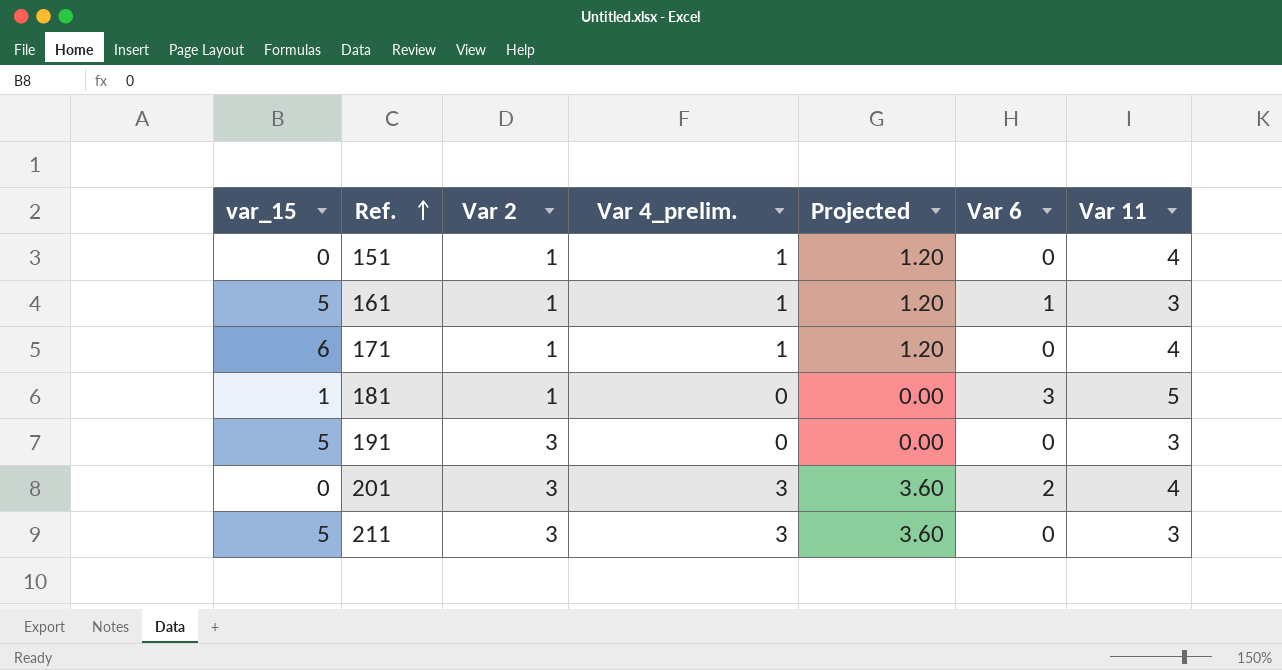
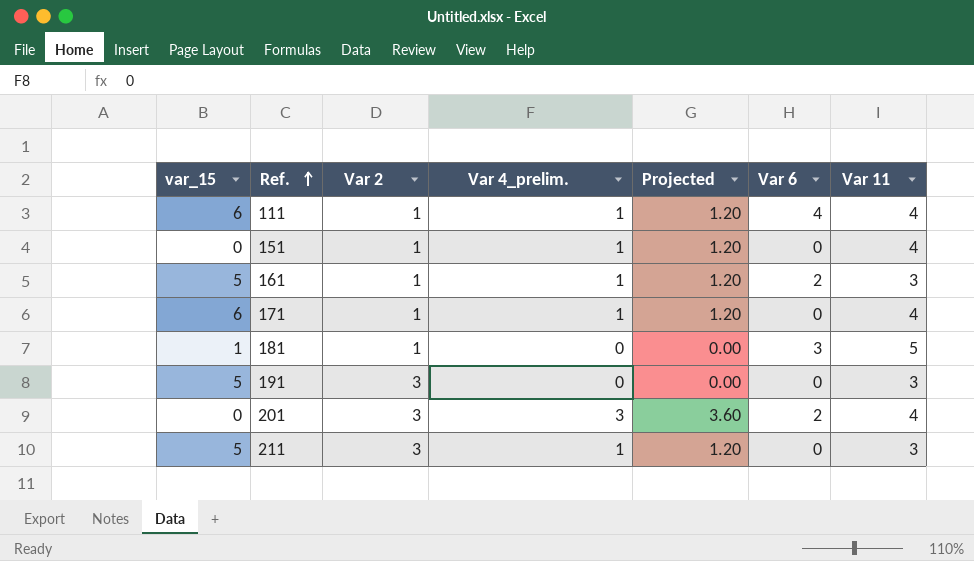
row 111: none -> 6 | 1 | 1 | 1.20 | 4 | 4
161 | Var 6: 1 -> 2
211 | Var 4_prelim.: 3 -> 1
211 | Projected: 3.60 -> 1.20

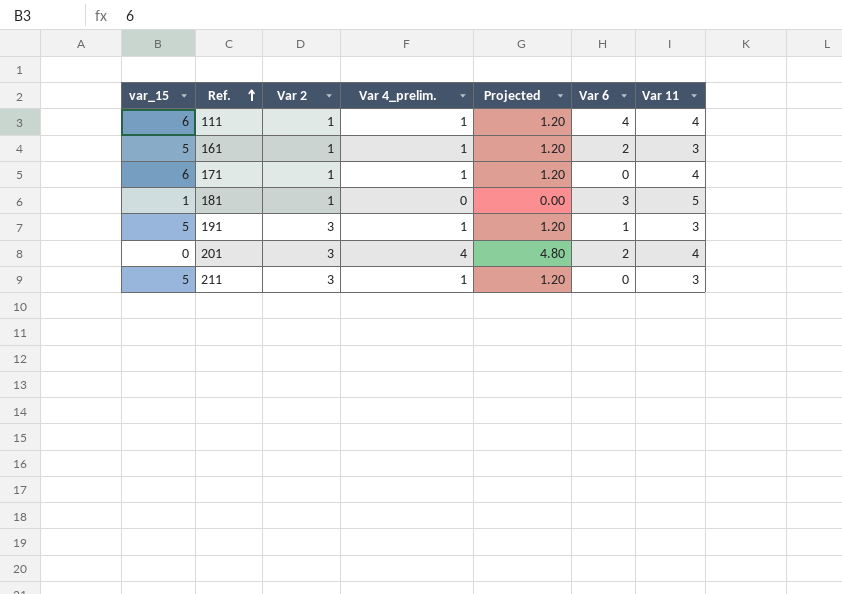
row 151: 0 | 1 | 1 | 1.20 | 0 | 4 -> none
191 | Var 4_prelim.: 0 -> 1
191 | Projected: 0.00 -> 1.20
191 | Var 6: 0 -> 1
201 | Var 4_prelim.: 3 -> 4
201 | Projected: 3.60 -> 4.80

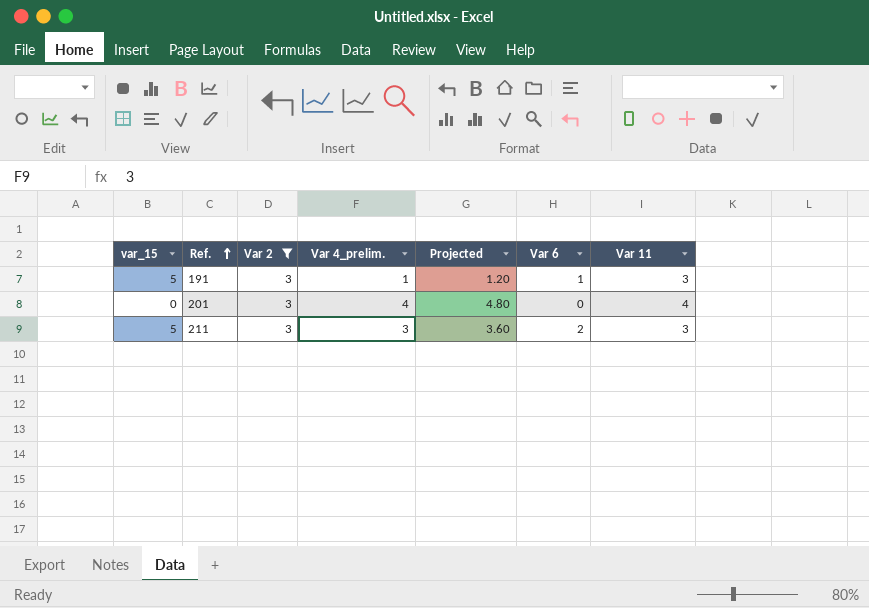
filter: none -> Var 2 = 3
201 | Var 6: 2 -> 0
211 | Var 4_prelim.: 1 -> 3
211 | Projected: 1.20 -> 3.60
211 | Var 6: 0 -> 2

